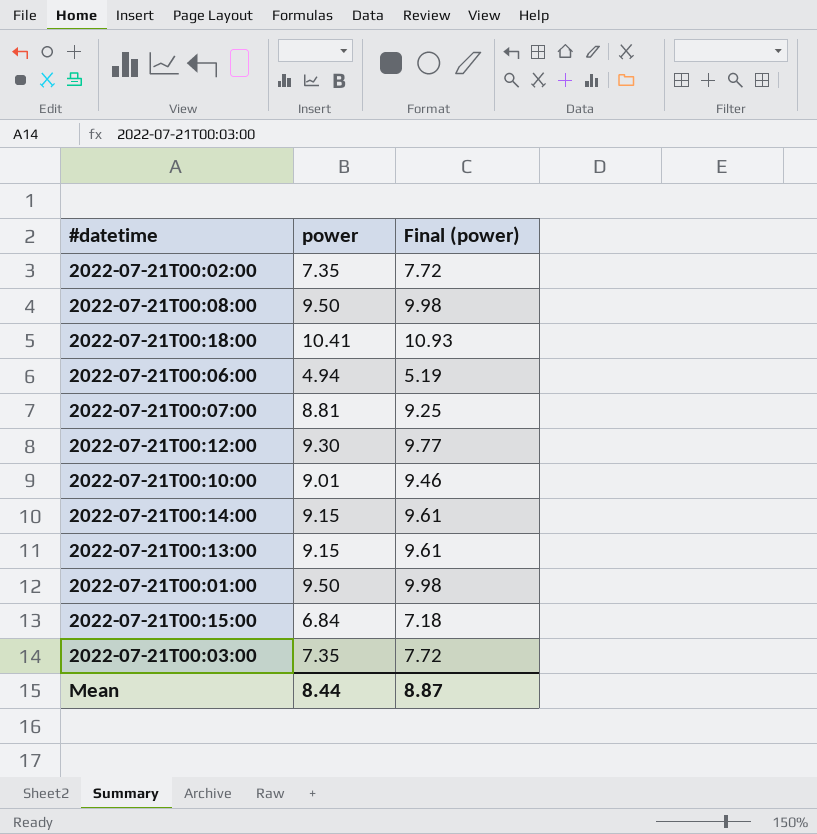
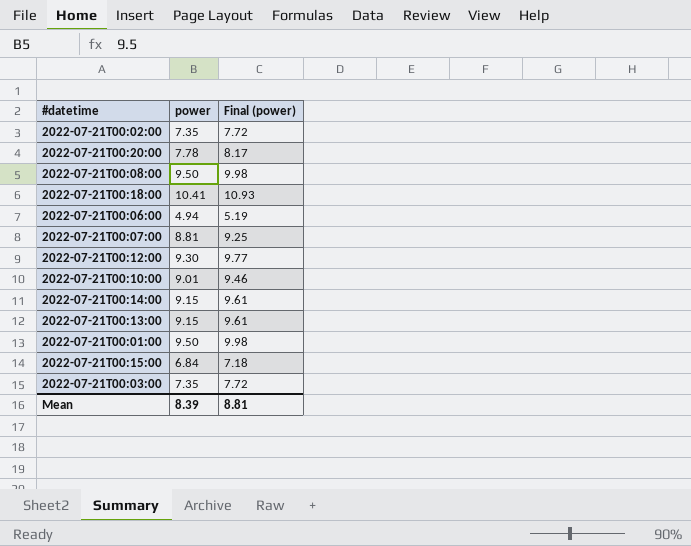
row 2022-07-21T00:20:00: none -> 7.78 | 8.17
Mean | power: 8.44 -> 8.39
Mean | Final (power): 8.87 -> 8.81

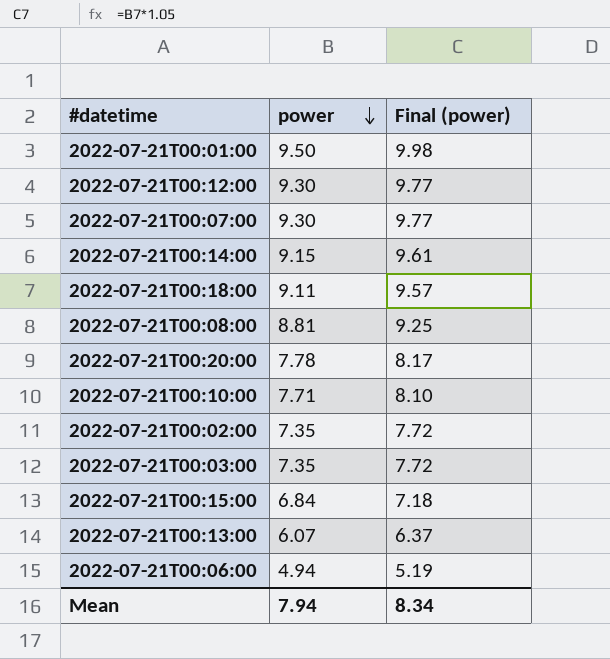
row order: none -> power descending
2022-07-21T00:07:00 | power: 8.81 -> 9.30
2022-07-21T00:07:00 | Final (power): 9.25 -> 9.77
2022-07-21T00:18:00 | power: 10.41 -> 9.11
2022-07-21T00:18:00 | Final (power): 10.93 -> 9.57
2022-07-21T00:08:00 | power: 9.50 -> 8.81
2022-07-21T00:08:00 | Final (power): 9.98 -> 9.25
2022-07-21T00:10:00 | power: 9.01 -> 7.71
2022-07-21T00:10:00 | Final (power): 9.46 -> 8.10
2022-07-21T00:13:00 | power: 9.15 -> 6.07
2022-07-21T00:13:00 | Final (power): 9.61 -> 6.37
Mean | power: 8.39 -> 7.94
Mean | Final (power): 8.81 -> 8.34

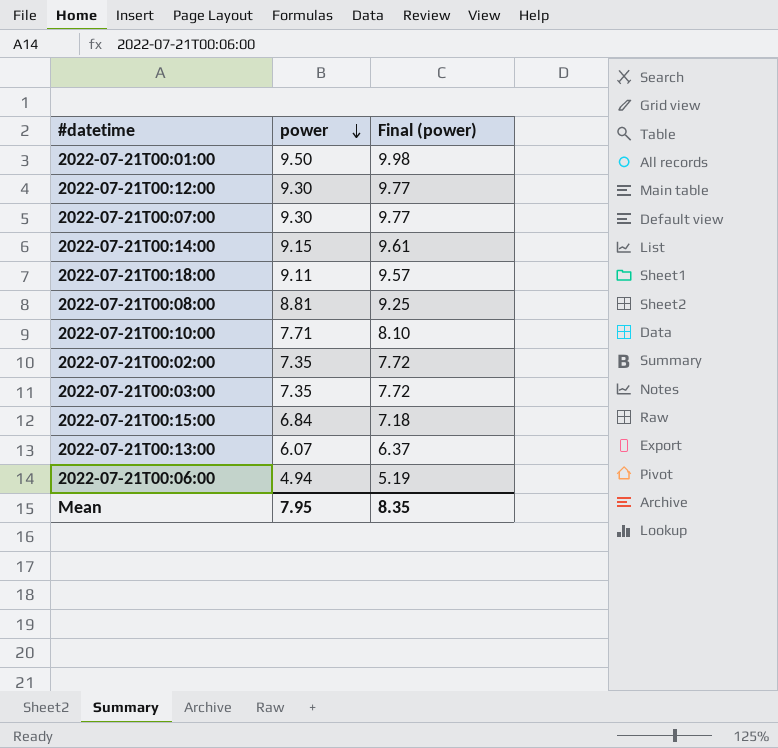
row 2022-07-21T00:20:00: 7.78 | 8.17 -> none
Mean | power: 7.94 -> 7.95
Mean | Final (power): 8.34 -> 8.35

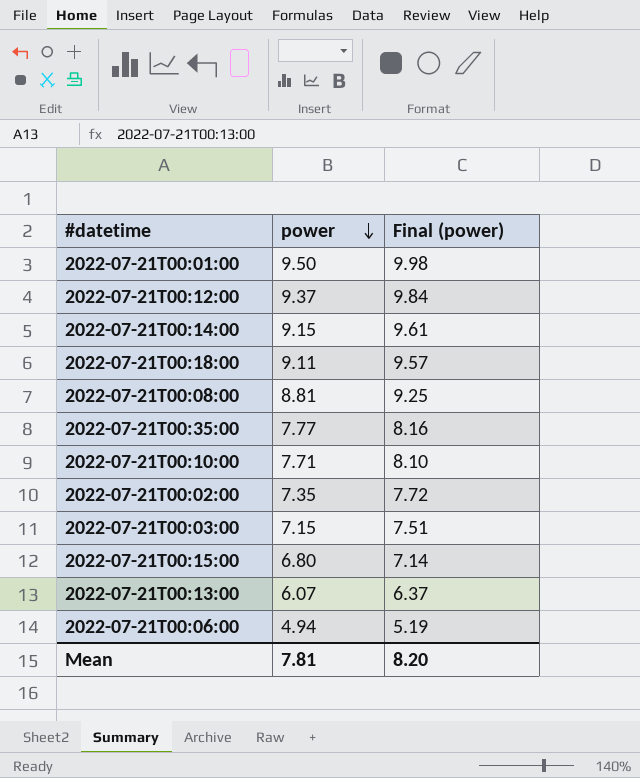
row 2022-07-21T00:07:00: 9.30 | 9.77 -> none
2022-07-21T00:12:00 | power: 9.30 -> 9.37
2022-07-21T00:12:00 | Final (power): 9.77 -> 9.84
row 2022-07-21T00:35:00: none -> 7.77 | 8.16
2022-07-21T00:03:00 | power: 7.35 -> 7.15
2022-07-21T00:03:00 | Final (power): 7.72 -> 7.51
2022-07-21T00:15:00 | power: 6.84 -> 6.80
2022-07-21T00:15:00 | Final (power): 7.18 -> 7.14
Mean | power: 7.95 -> 7.81
Mean | Final (power): 8.35 -> 8.20

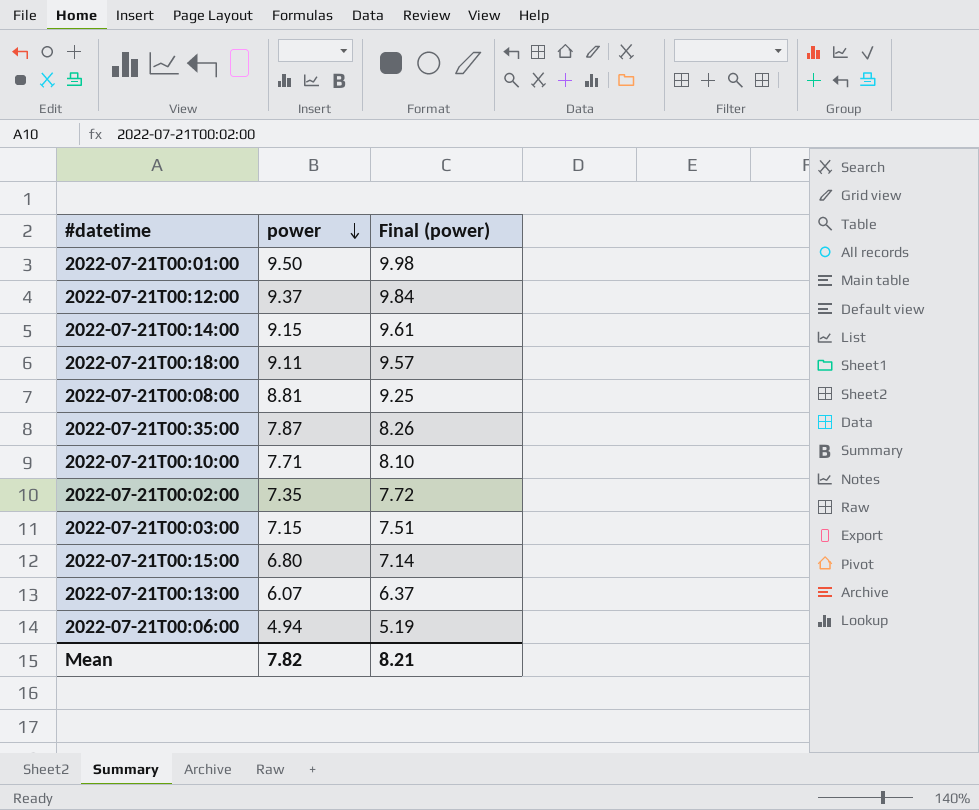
2022-07-21T00:35:00 | power: 7.77 -> 7.87
2022-07-21T00:35:00 | Final (power): 8.16 -> 8.26
Mean | power: 7.81 -> 7.82
Mean | Final (power): 8.20 -> 8.21

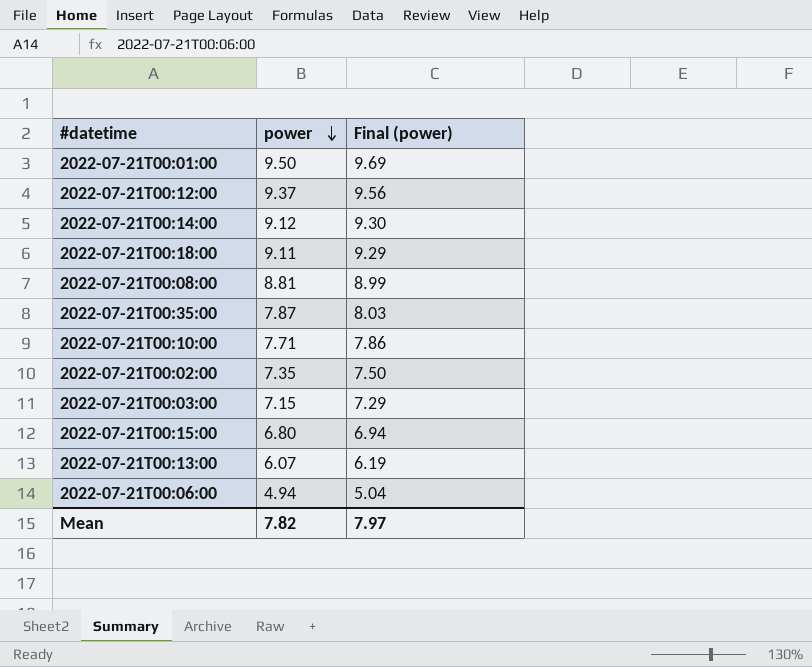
column Final (power) | formula: [power] * 1.05 -> [power] * 1.02
2022-07-21T00:14:00 | power: 9.15 -> 9.12
Mean | Final (power): 8.21 -> 7.97

